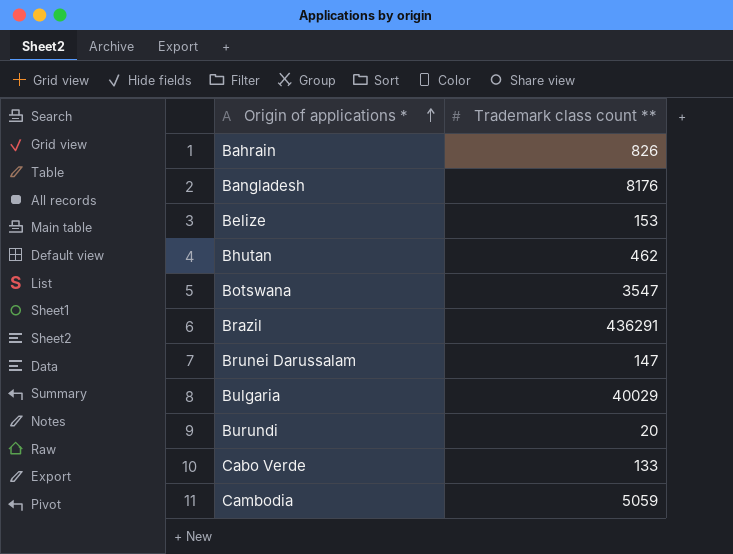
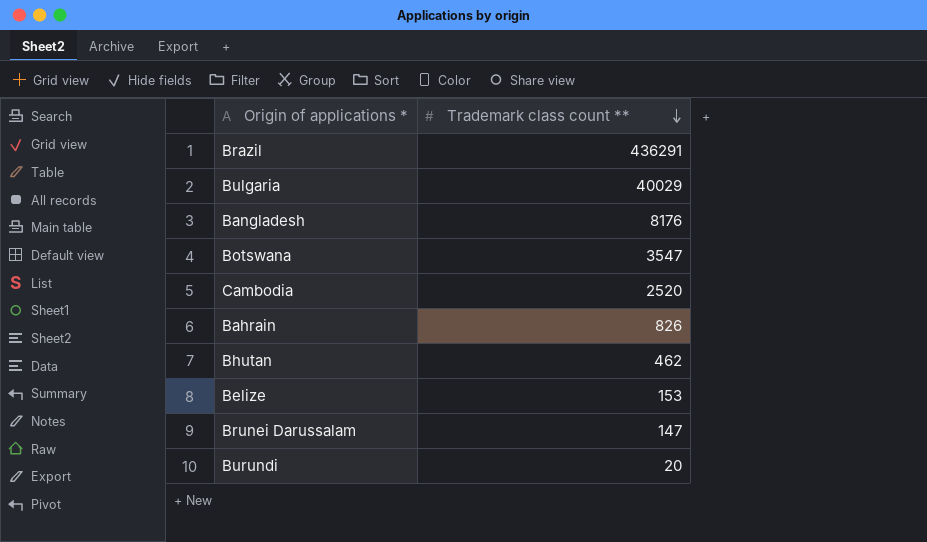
row order: Origin of applications * ascending -> Trademark class count ** descending
row Cabo Verde: 133 -> none
Cambodia | Trademark class count **: 5059 -> 2520

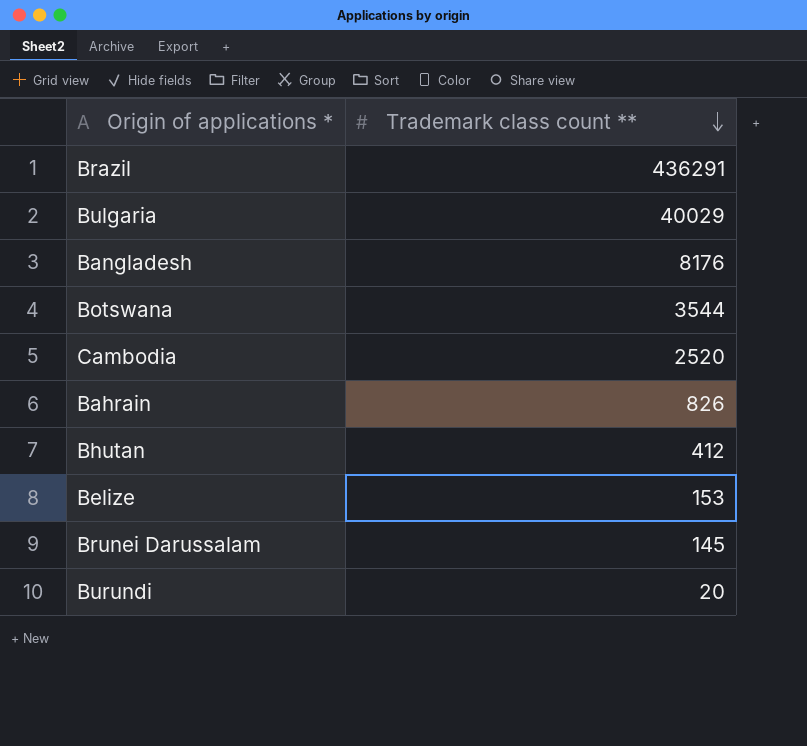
Botswana | Trademark class count **: 3547 -> 3544
Bhutan | Trademark class count **: 462 -> 412
Brunei Darussalam | Trademark class count **: 147 -> 145

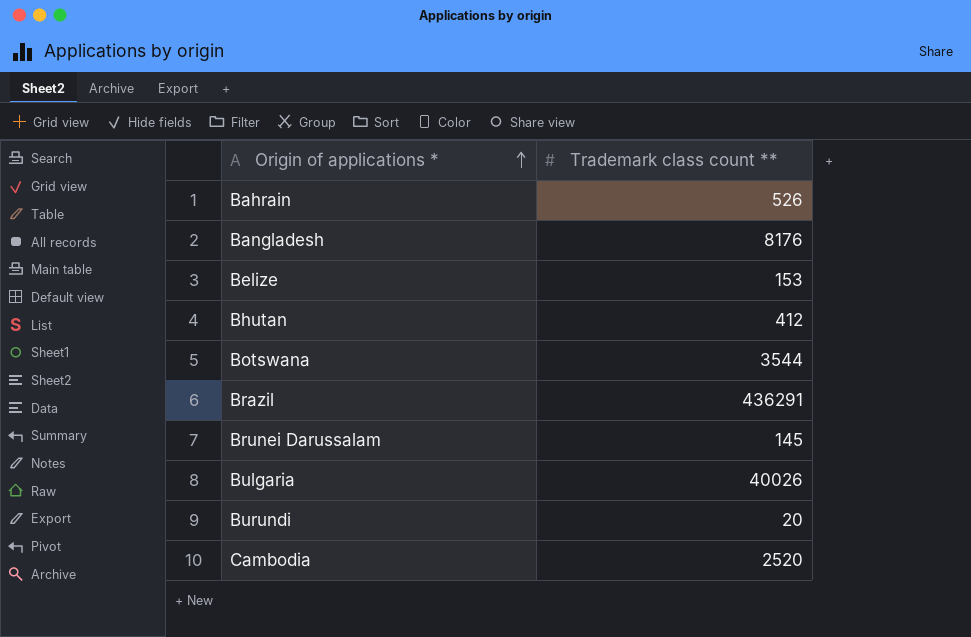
row order: Trademark class count ** descending -> Origin of applications * ascending
Bahrain | Trademark class count **: 826 -> 526
Bulgaria | Trademark class count **: 40029 -> 40026

